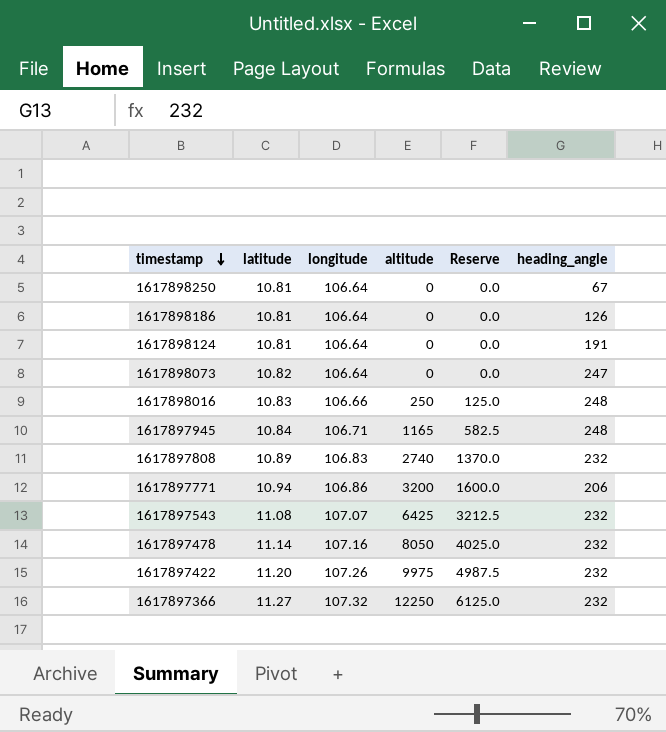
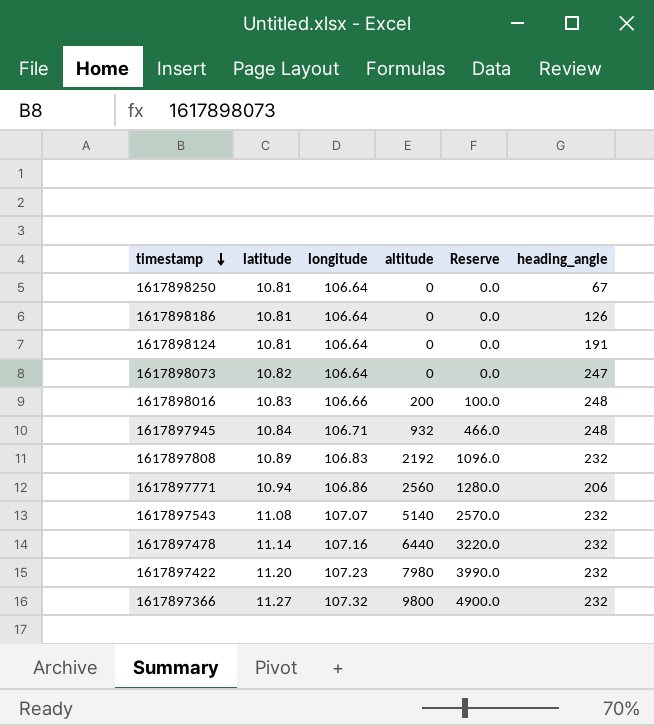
1617898016 | altitude: 250 -> 200
1617898016 | Reserve: 125.0 -> 100.0
1617897945 | altitude: 1165 -> 932
1617897945 | Reserve: 582.5 -> 466.0
1617897808 | altitude: 2740 -> 2192
1617897808 | Reserve: 1370.0 -> 1096.0
1617897771 | altitude: 3200 -> 2560
1617897771 | Reserve: 1600.0 -> 1280.0
1617897543 | altitude: 6425 -> 5140
1617897543 | Reserve: 3212.5 -> 2570.0
1617897478 | altitude: 8050 -> 6440
1617897478 | Reserve: 4025.0 -> 3220.0
1617897422 | longitude: 107.26 -> 107.23
1617897422 | altitude: 9975 -> 7980
1617897422 | Reserve: 4987.5 -> 3990.0
1617897366 | altitude: 12250 -> 9800
1617897366 | Reserve: 6125.0 -> 4900.0

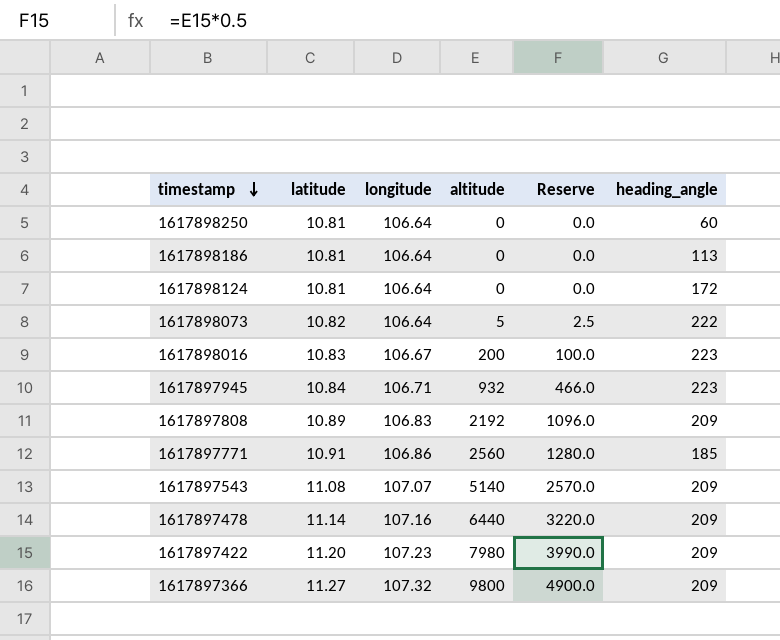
1617898250 | heading_angle: 67 -> 60
1617898186 | heading_angle: 126 -> 113
1617898124 | heading_angle: 191 -> 172
1617898073 | altitude: 0 -> 5
1617898073 | Reserve: 0.0 -> 2.5
1617898073 | heading_angle: 247 -> 222
1617898016 | longitude: 106.66 -> 106.67
1617898016 | heading_angle: 248 -> 223
1617897945 | heading_angle: 248 -> 223
1617897808 | heading_angle: 232 -> 209
1617897771 | latitude: 10.94 -> 10.91
1617897771 | heading_angle: 206 -> 185
1617897543 | heading_angle: 232 -> 209
1617897478 | heading_angle: 232 -> 209
1617897422 | heading_angle: 232 -> 209
1617897366 | heading_angle: 232 -> 209

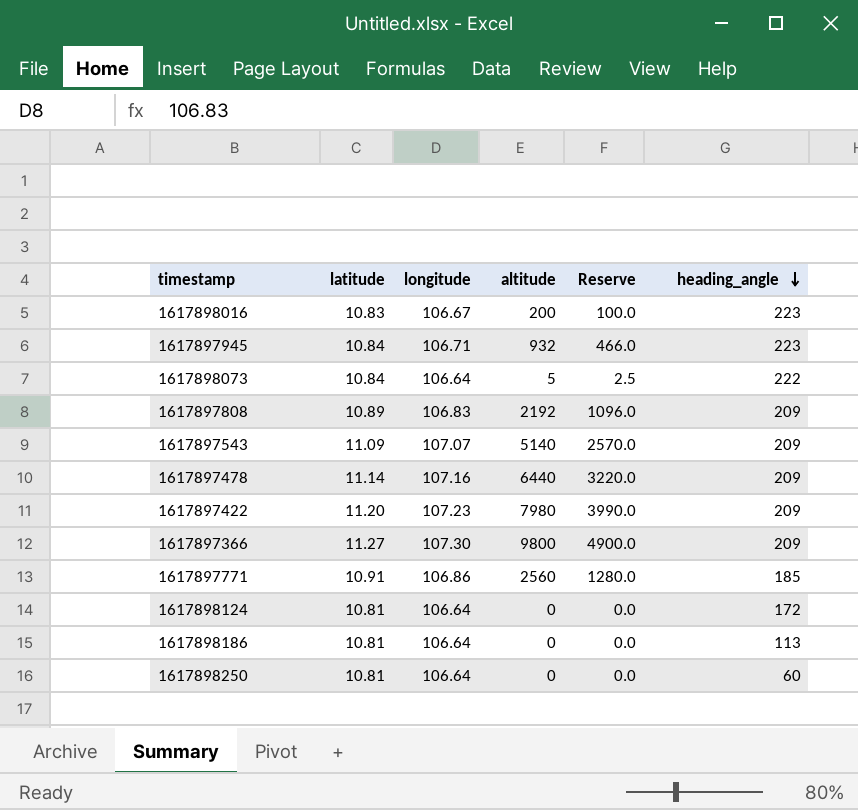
row order: timestamp descending -> heading_angle descending
1617898073 | latitude: 10.82 -> 10.84
1617897543 | latitude: 11.08 -> 11.09
1617897366 | longitude: 107.32 -> 107.30

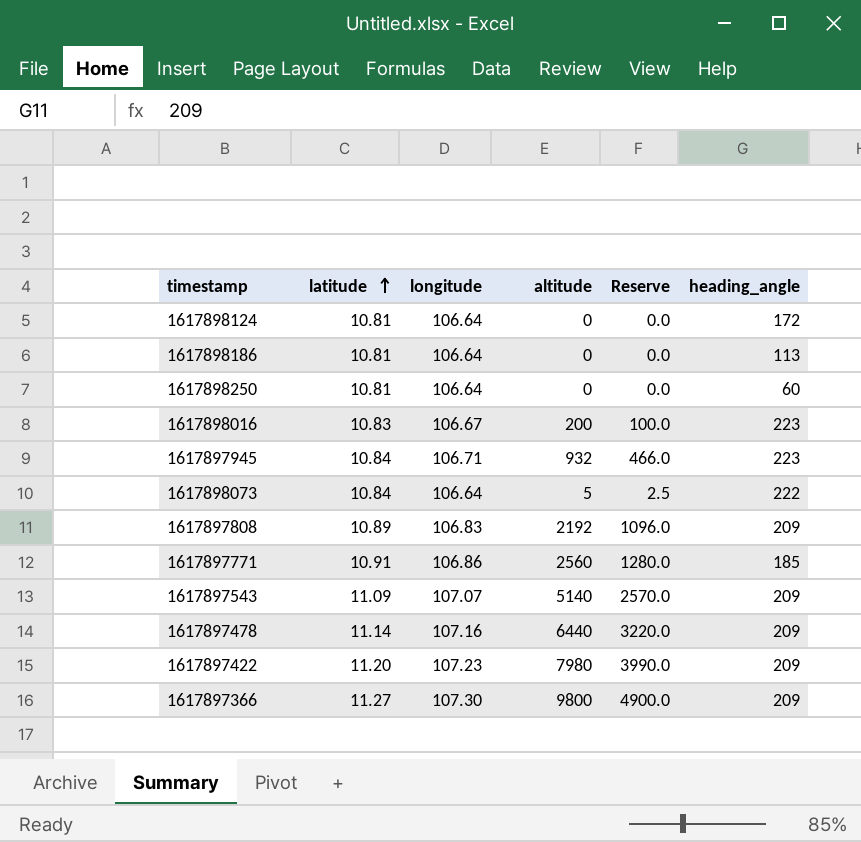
row order: heading_angle descending -> latitude ascending

